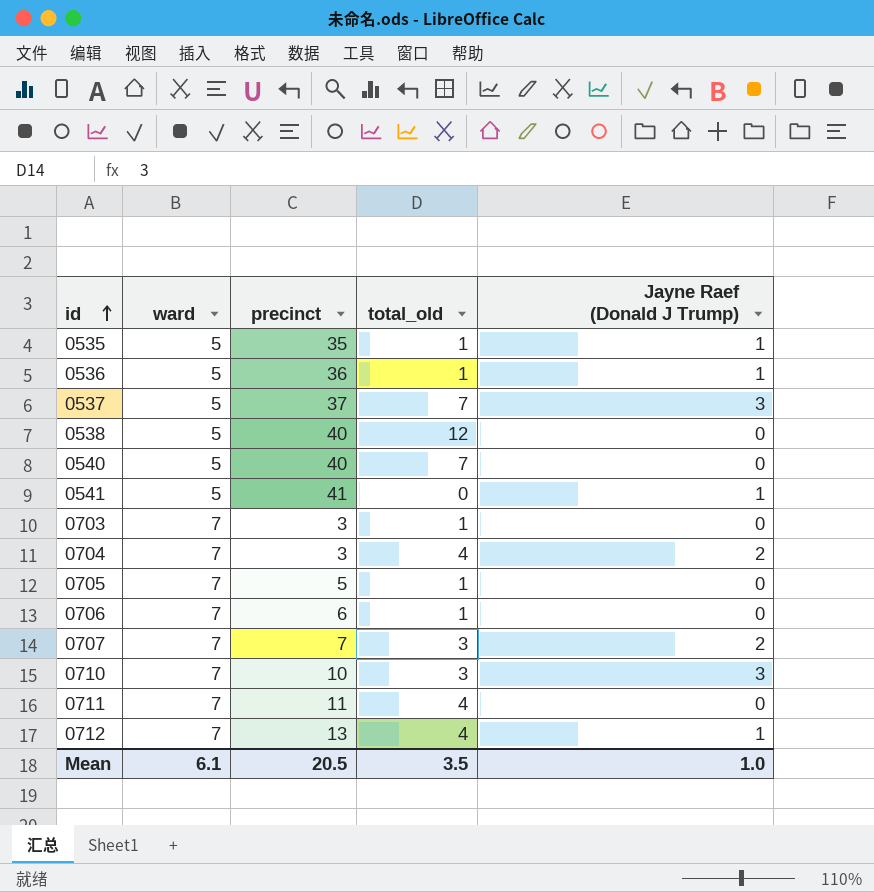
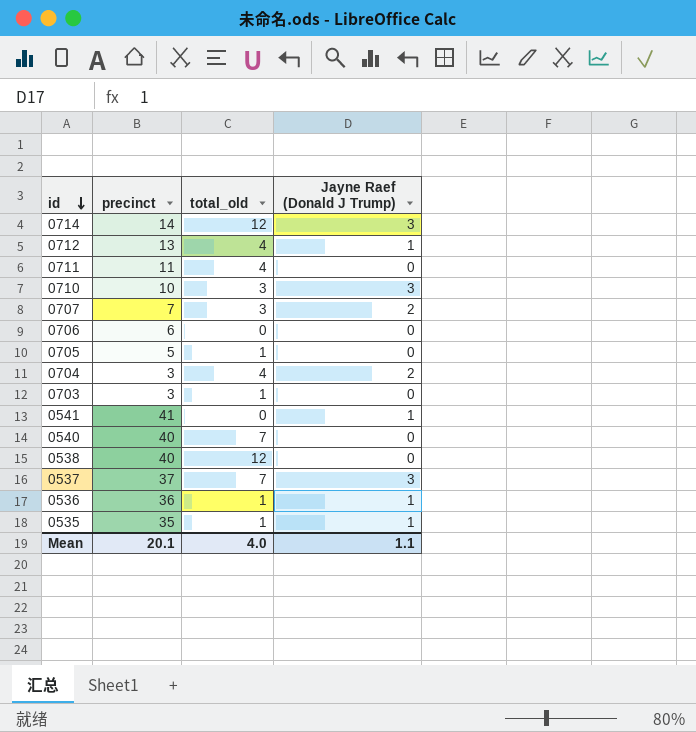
row order: id ascending -> id descending
column ward | position: 2 -> none
row 0714: none -> 14 | 12 | 3
0706 | total_old: 1 -> 0
Mean | precinct: 20.5 -> 20.1
Mean | total_old: 3.5 -> 4.0
Mean | Jayne Raef (Donald J Trump): 1.0 -> 1.1

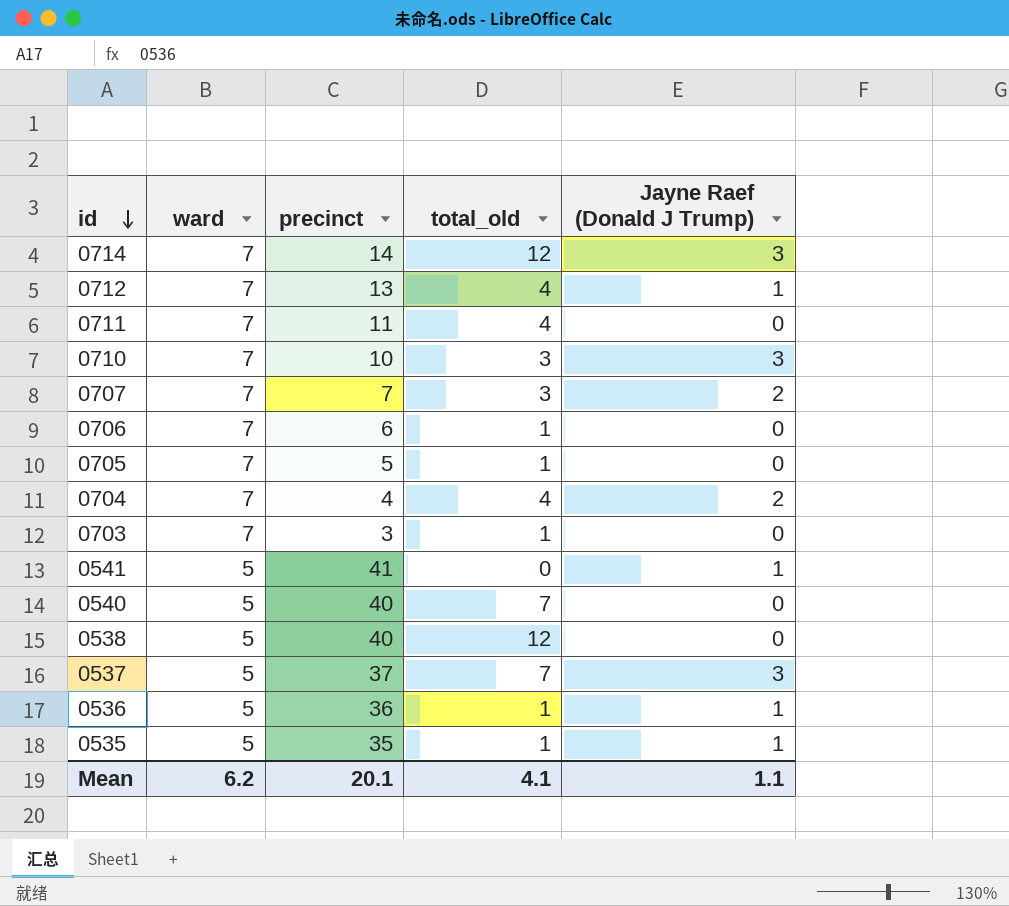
column ward | position: none -> 2
0706 | total_old: 0 -> 1
0704 | precinct: 3 -> 4
Mean | total_old: 4.0 -> 4.1

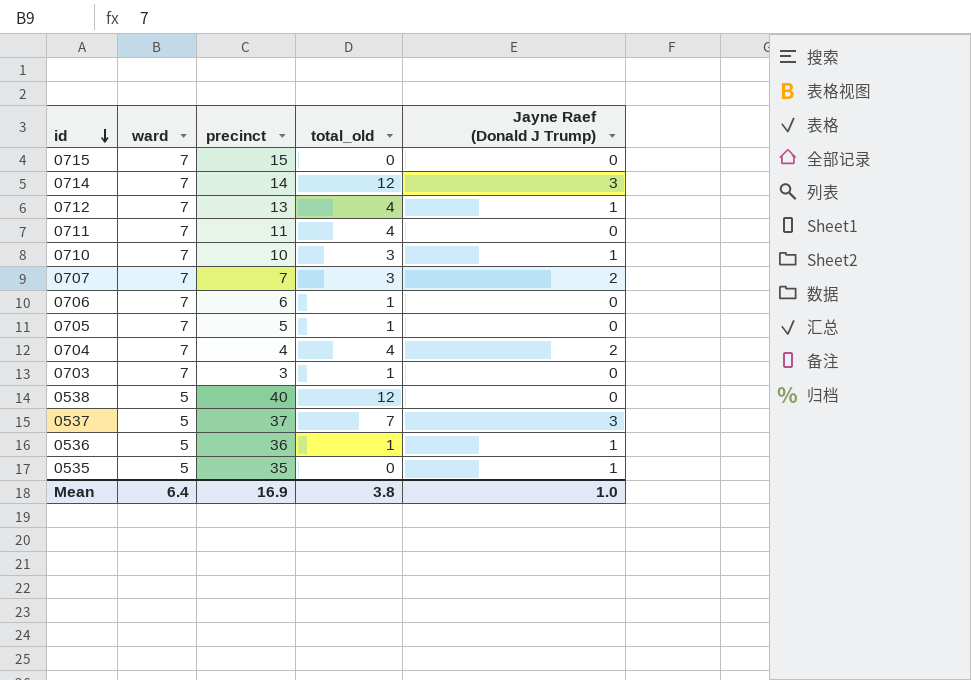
row 0541: 5 | 41 | 0 | 1 -> none
row 0540: 5 | 40 | 7 | 0 -> none
row 0715: none -> 7 | 15 | 0 | 0
0710 | Jayne Raef (Donald J Trump): 3 -> 1
0535 | total_old: 1 -> 0
Mean | ward: 6.2 -> 6.4
Mean | precinct: 20.1 -> 16.9
Mean | total_old: 4.1 -> 3.8
Mean | Jayne Raef (Donald J Trump): 1.1 -> 1.0

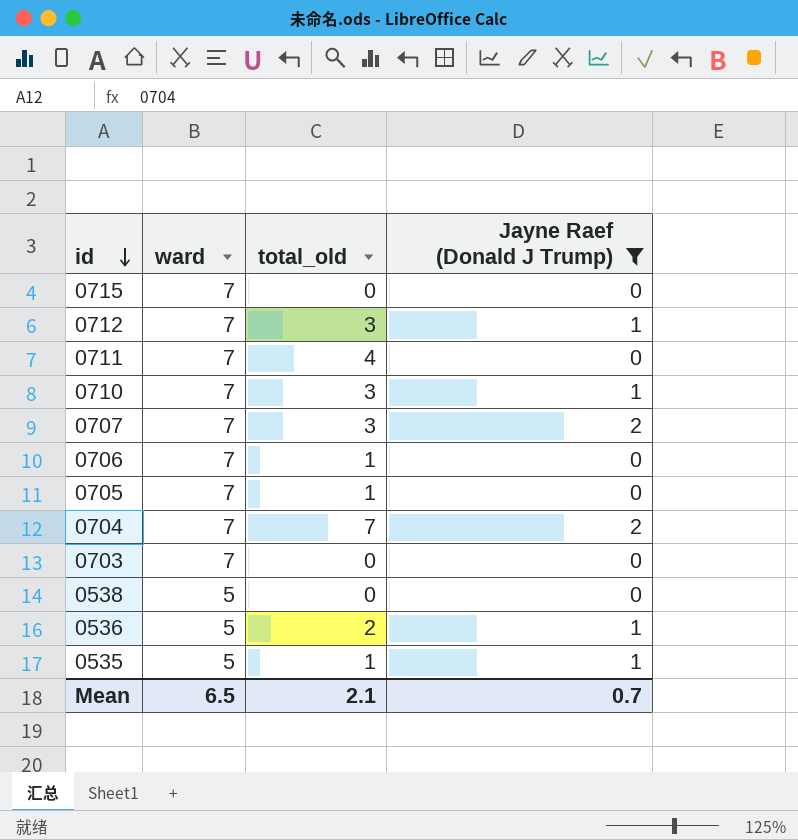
filter: none -> Jayne Raef (Donald J Trump) != 3
column precinct | position: 3 -> none
0712 | total_old: 4 -> 3
0704 | total_old: 4 -> 7
0703 | total_old: 1 -> 0
0538 | total_old: 12 -> 0
0536 | total_old: 1 -> 2
0535 | total_old: 0 -> 1
Mean | ward: 6.4 -> 6.5
Mean | total_old: 3.8 -> 2.1
Mean | Jayne Raef (Donald J Trump): 1.0 -> 0.7

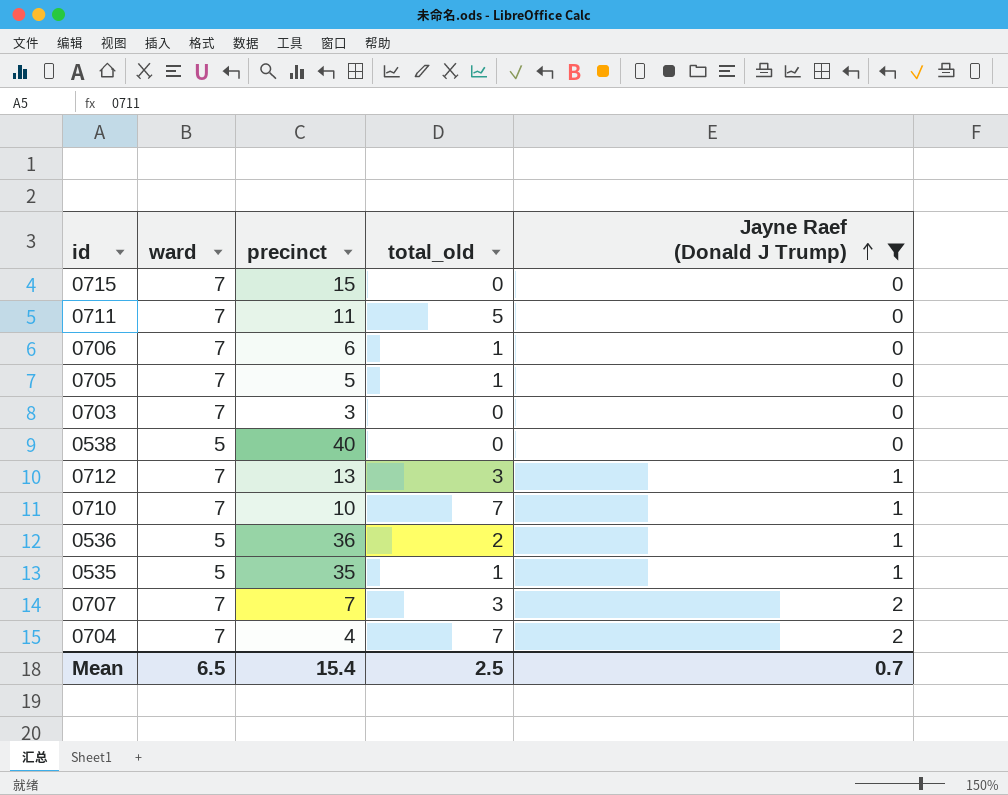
row order: id descending -> Jayne Raef (Donald J Trump) ascending
column precinct | position: none -> 3
0711 | total_old: 4 -> 5
0710 | total_old: 3 -> 7
Mean | total_old: 2.1 -> 2.5

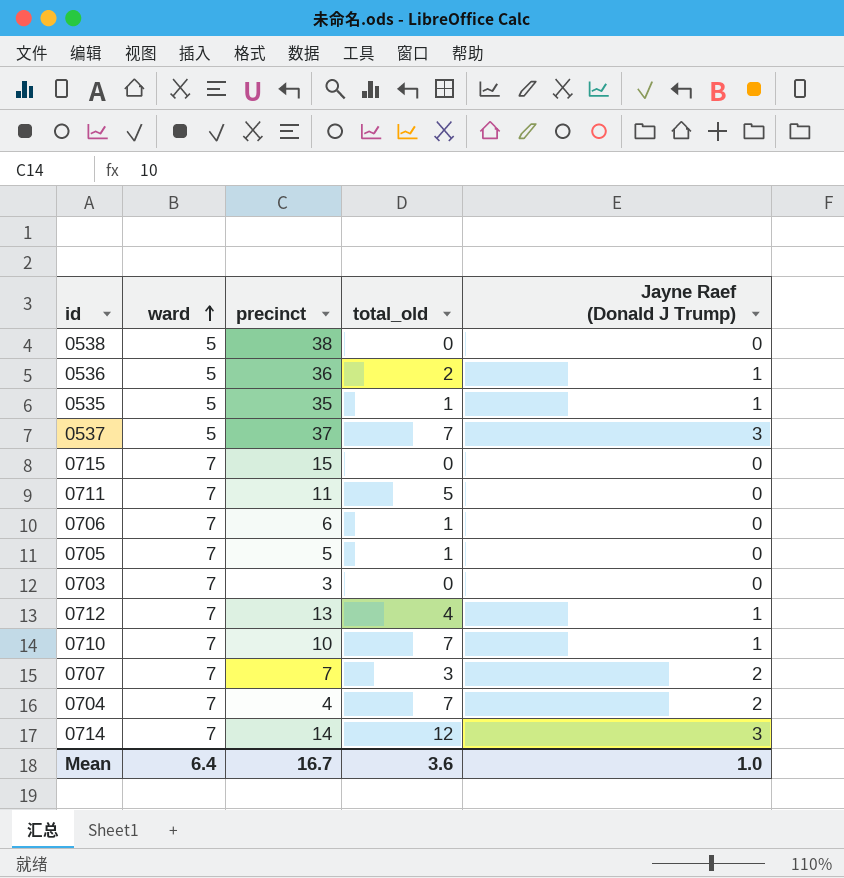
filter: Jayne Raef (Donald J Trump) != 3 -> none
row order: Jayne Raef (Donald J Trump) ascending -> ward ascending
0538 | precinct: 40 -> 38
0712 | total_old: 3 -> 4
Mean | ward: 6.5 -> 6.4
Mean | precinct: 15.4 -> 16.7
Mean | total_old: 2.5 -> 3.6
Mean | Jayne Raef (Donald J Trump): 0.7 -> 1.0

